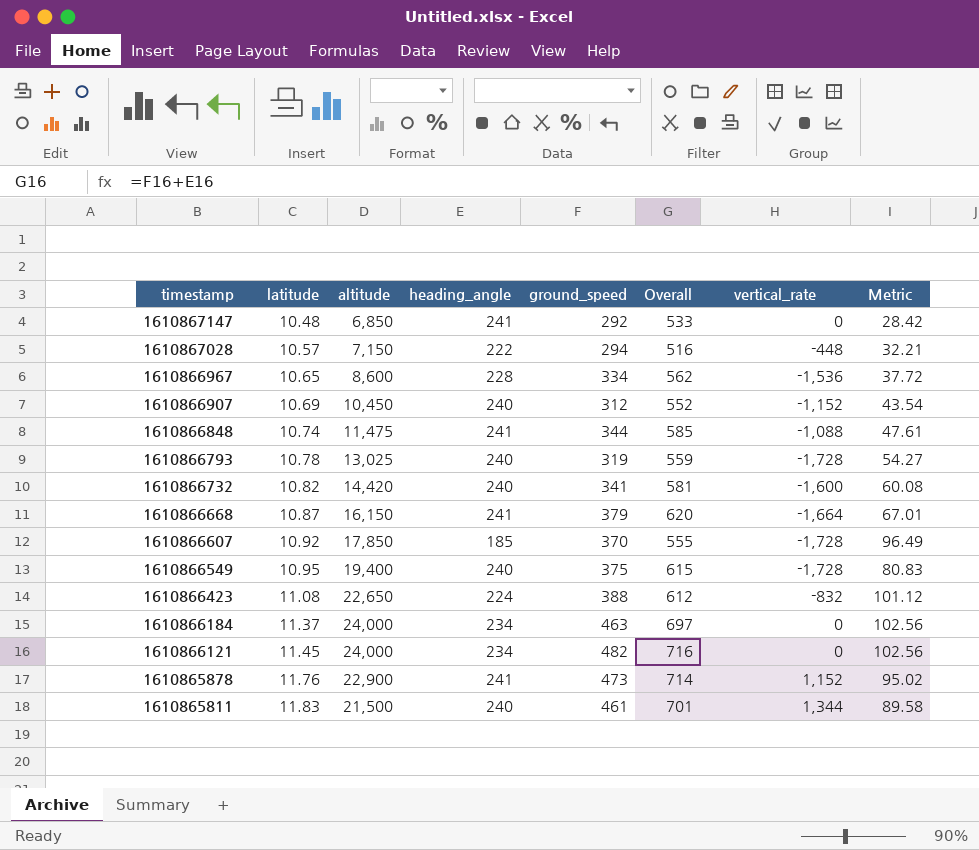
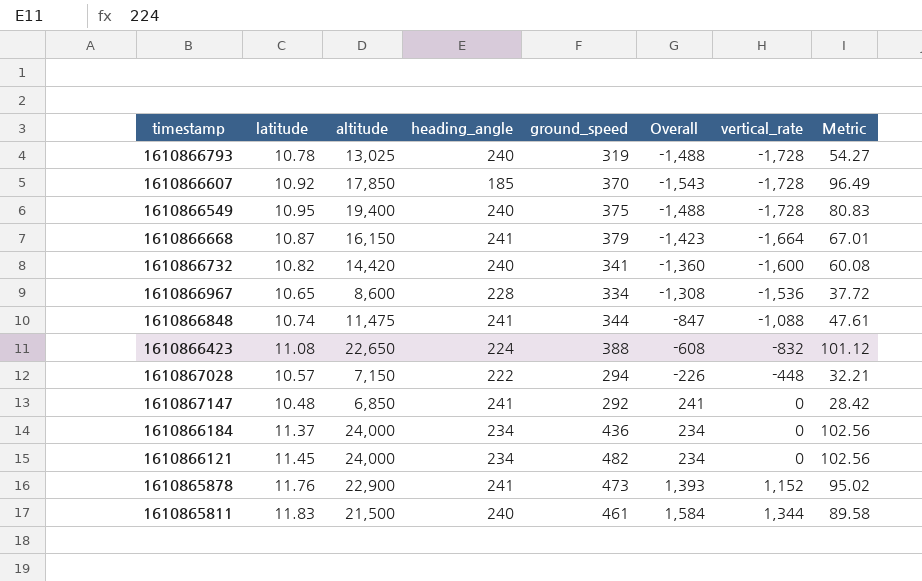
row order: timestamp descending -> vertical_rate ascending
column Overall | formula: [heading_angle] + [ground_speed] -> [heading_angle] + [vertical_rate]
row 1610866907: 10.69 | 10,450 | 240 | 312 | 552 | -1,152 | 43.54 -> none
1610866184 | ground_speed: 463 -> 436

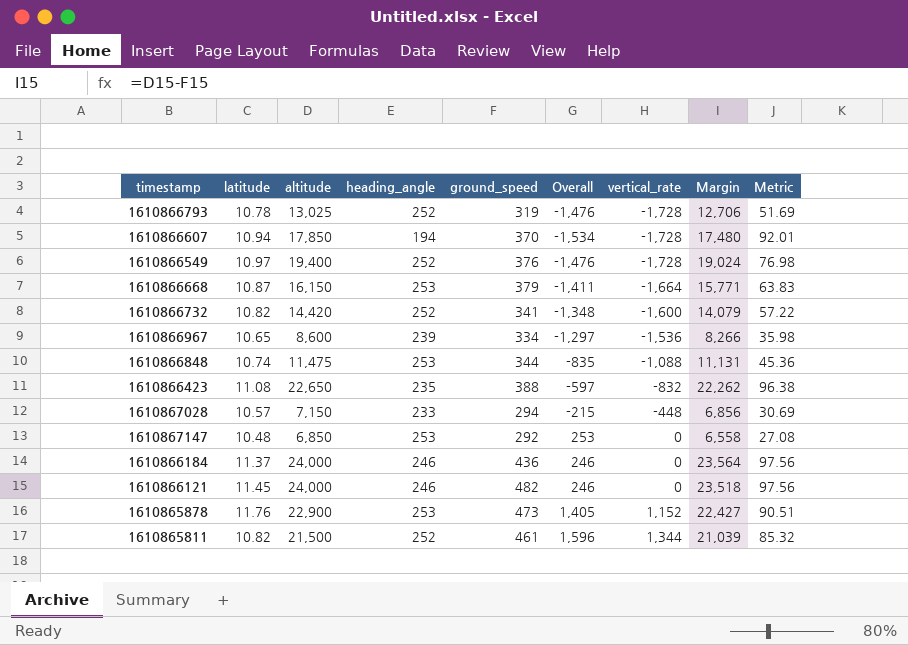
column Margin | formula: none -> [altitude] - [ground_speed]
1610866793 | heading_angle: 240 -> 252
1610866793 | Overall: -1,488 -> -1,476
1610866793 | Metric: 54.27 -> 51.69
1610866607 | latitude: 10.92 -> 10.94
1610866607 | heading_angle: 185 -> 194
1610866607 | Overall: -1,543 -> -1,534
1610866607 | Metric: 96.49 -> 92.01
1610866549 | latitude: 10.95 -> 10.97
1610866549 | heading_angle: 240 -> 252
1610866549 | ground_speed: 375 -> 376
1610866549 | Overall: -1,488 -> -1,476
1610866549 | Metric: 80.83 -> 76.98
1610866668 | heading_angle: 241 -> 253
1610866668 | Overall: -1,423 -> -1,411
1610866668 | Metric: 67.01 -> 63.83
1610866732 | heading_angle: 240 -> 252
1610866732 | Overall: -1,360 -> -1,348
1610866732 | Metric: 60.08 -> 57.22
1610866967 | heading_angle: 228 -> 239
1610866967 | Overall: -1,308 -> -1,297
1610866967 | Metric: 37.72 -> 35.98
1610866848 | heading_angle: 241 -> 253
1610866848 | Overall: -847 -> -835
1610866848 | Metric: 47.61 -> 45.36
1610866423 | heading_angle: 224 -> 235
1610866423 | Overall: -608 -> -597
1610866423 | Metric: 101.12 -> 96.38
1610867028 | heading_angle: 222 -> 233
1610867028 | Overall: -226 -> -215
1610867028 | Metric: 32.21 -> 30.69
1610867147 | heading_angle: 241 -> 253
1610867147 | Overall: 241 -> 253
1610867147 | Metric: 28.42 -> 27.08
1610866184 | heading_angle: 234 -> 246
1610866184 | Overall: 234 -> 246
1610866184 | Metric: 102.56 -> 97.56
1610866121 | heading_angle: 234 -> 246
1610866121 | Overall: 234 -> 246
1610866121 | Metric: 102.56 -> 97.56
1610865878 | heading_angle: 241 -> 253
1610865878 | Overall: 1,393 -> 1,405
1610865878 | Metric: 95.02 -> 90.51
1610865811 | latitude: 11.83 -> 10.82
1610865811 | heading_angle: 240 -> 252
1610865811 | Overall: 1,584 -> 1,596
1610865811 | Metric: 89.58 -> 85.32

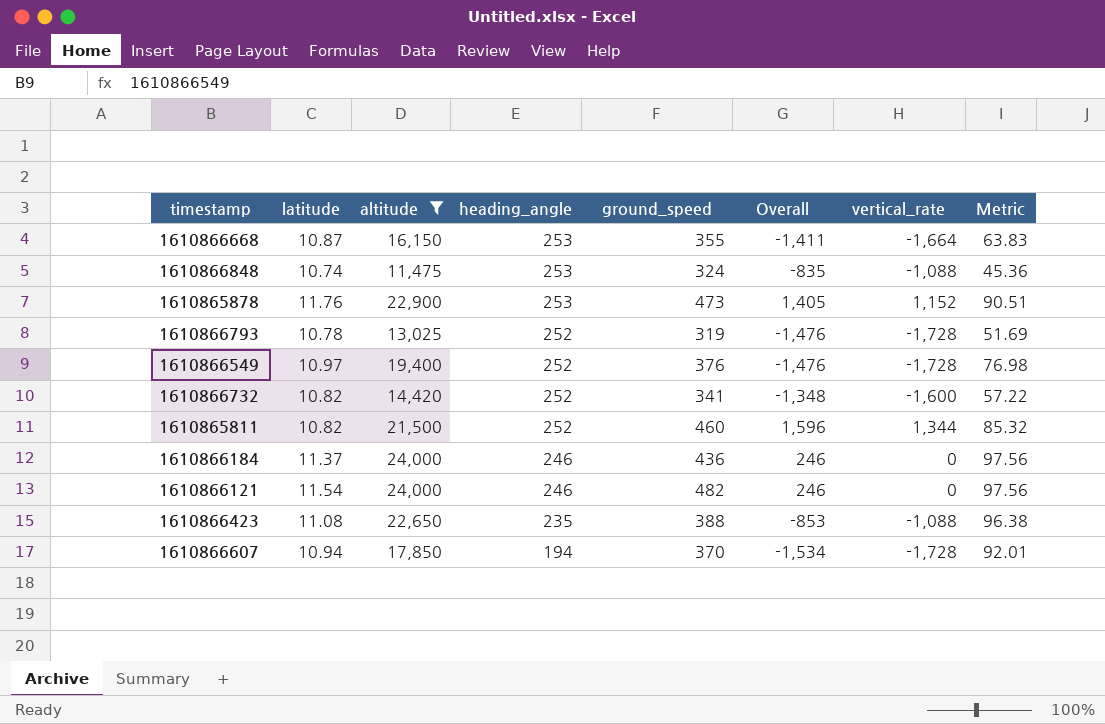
filter: none -> altitude >= 11,475
row order: vertical_rate ascending -> heading_angle descending
column Margin | formula: [altitude] - [ground_speed] -> none
1610866668 | ground_speed: 379 -> 355
1610866848 | ground_speed: 344 -> 324
1610865811 | ground_speed: 461 -> 460
1610866121 | latitude: 11.45 -> 11.54
1610866423 | Overall: -597 -> -853
1610866423 | vertical_rate: -832 -> -1,088

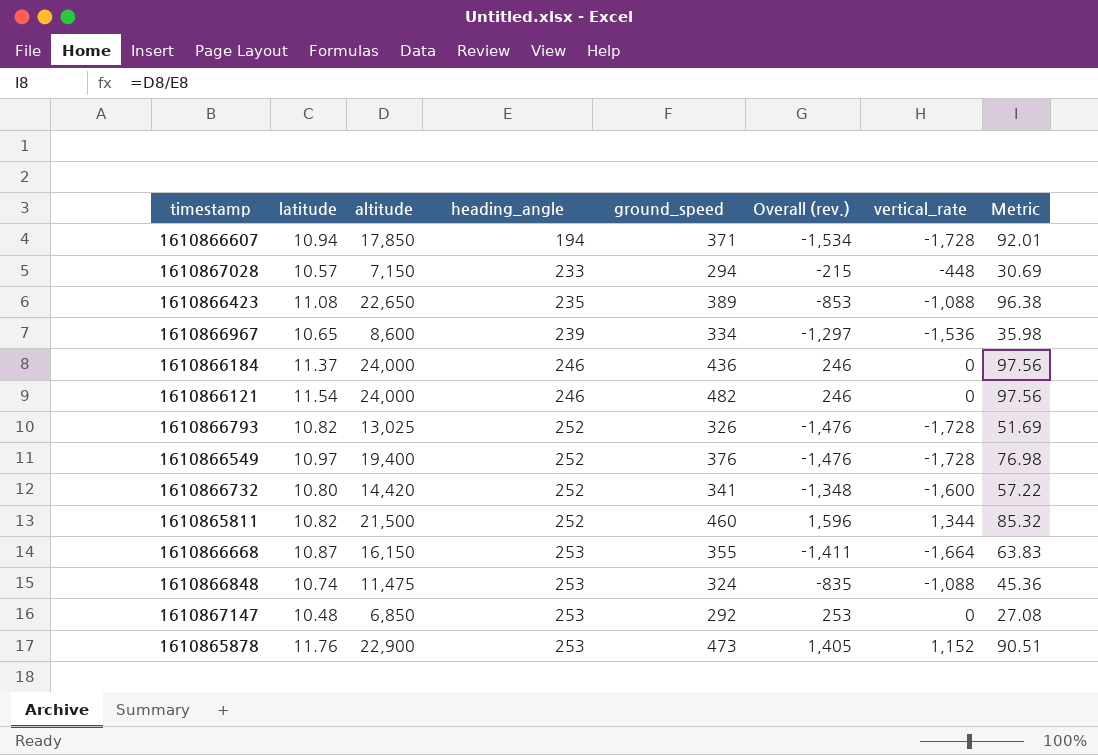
filter: altitude >= 11,475 -> none
row order: heading_angle descending -> heading_angle ascending
column name: Overall -> Overall (rev.)
1610866607 | ground_speed: 370 -> 371
1610866423 | ground_speed: 388 -> 389
1610866793 | latitude: 10.78 -> 10.82
1610866793 | ground_speed: 319 -> 326
1610866732 | latitude: 10.82 -> 10.80

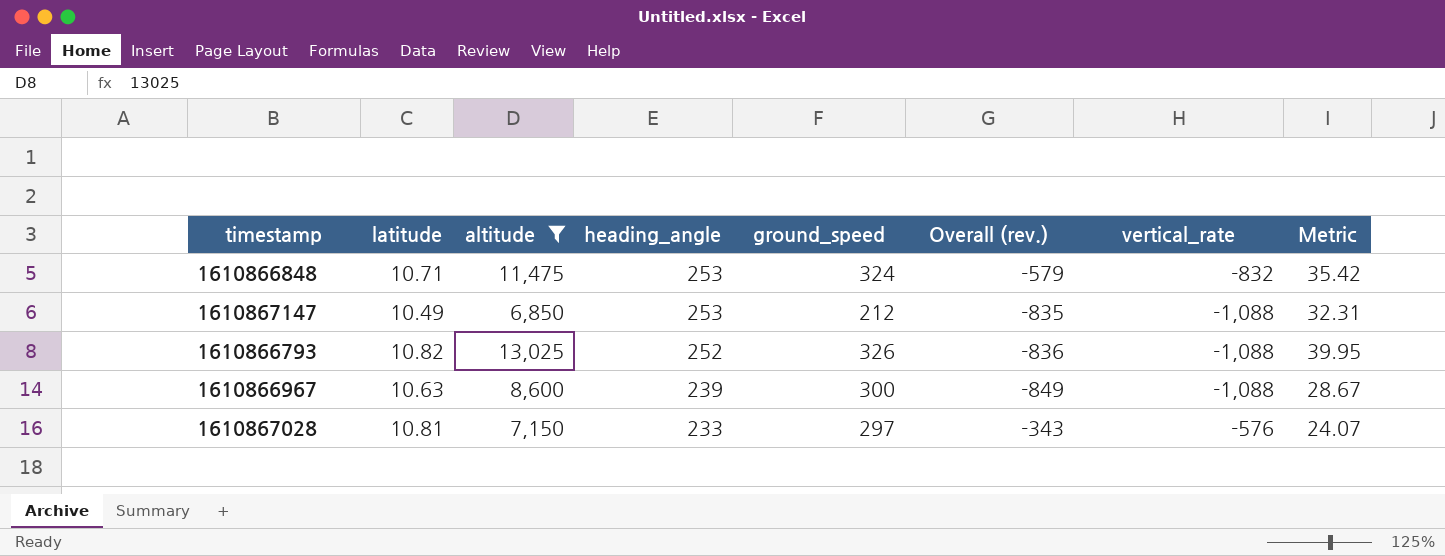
filter: none -> altitude <= 13,025
row order: heading_angle ascending -> heading_angle descending
column Metric | formula: [altitude] / [heading_angle] -> [altitude] / [ground_speed]
1610866848 | latitude: 10.74 -> 10.71
1610866848 | Overall (rev.): -835 -> -579
1610866848 | vertical_rate: -1,088 -> -832
1610867147 | latitude: 10.48 -> 10.49
1610867147 | ground_speed: 292 -> 212
1610867147 | Overall (rev.): 253 -> -835
1610867147 | vertical_rate: 0 -> -1,088
1610866793 | Overall (rev.): -1,476 -> -836
1610866793 | vertical_rate: -1,728 -> -1,088
1610866967 | latitude: 10.65 -> 10.63
1610866967 | ground_speed: 334 -> 300
1610866967 | Overall (rev.): -1,297 -> -849
1610866967 | vertical_rate: -1,536 -> -1,088
1610867028 | latitude: 10.57 -> 10.81
1610867028 | ground_speed: 294 -> 297
1610867028 | Overall (rev.): -215 -> -343
1610867028 | vertical_rate: -448 -> -576

